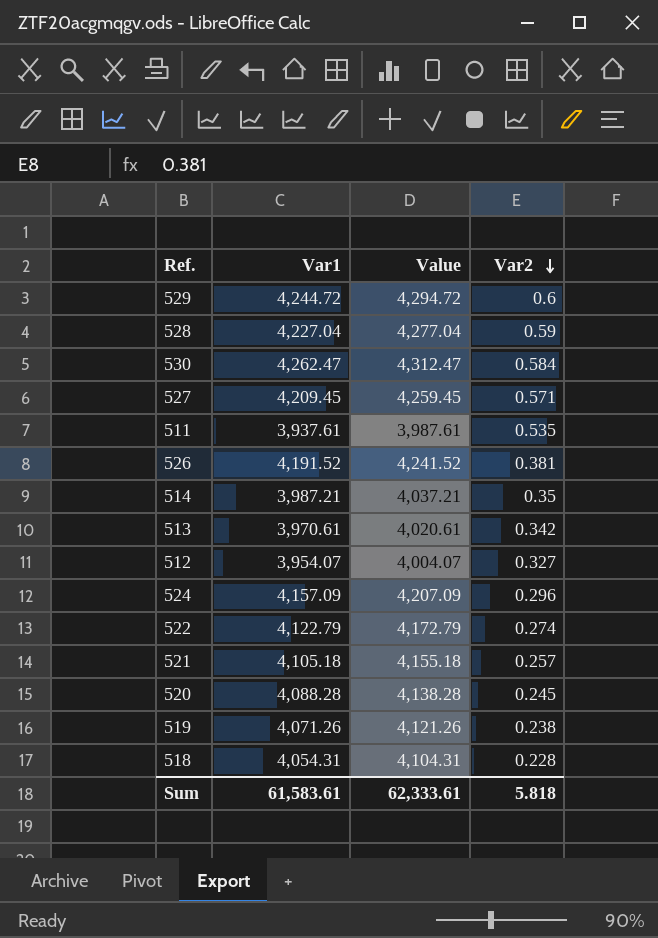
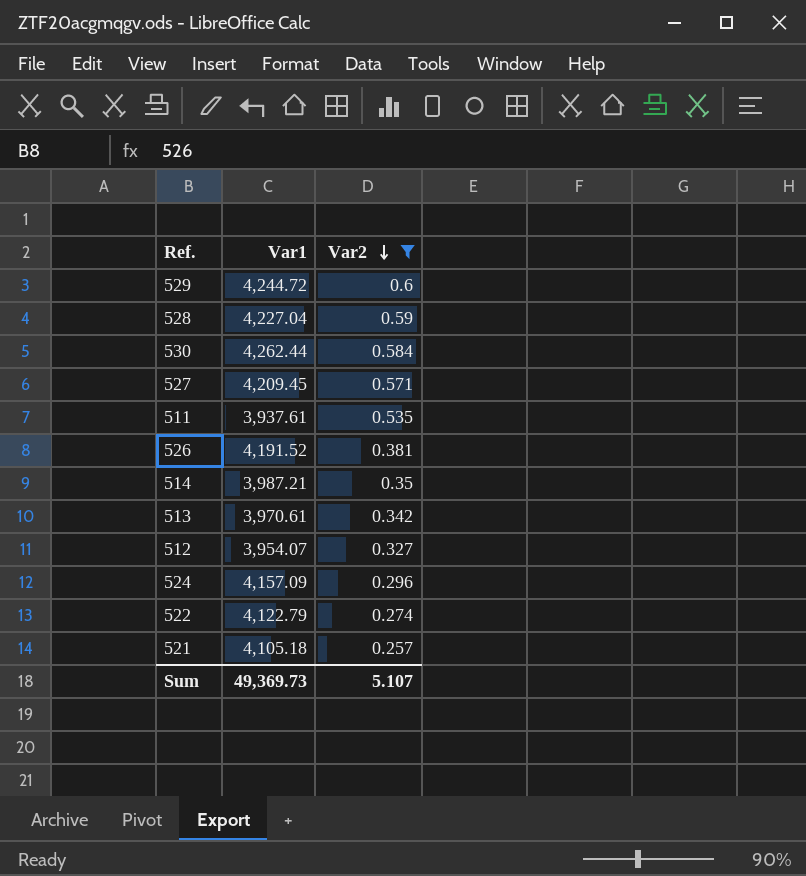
filter: none -> Var2 >= 0.257
column Value | formula: [Var1] + 50 -> none
530 | Var1: 4,262.47 -> 4,262.44
Sum | Var1: 61,583.61 -> 49,369.73
Sum | Var2: 5.818 -> 5.107

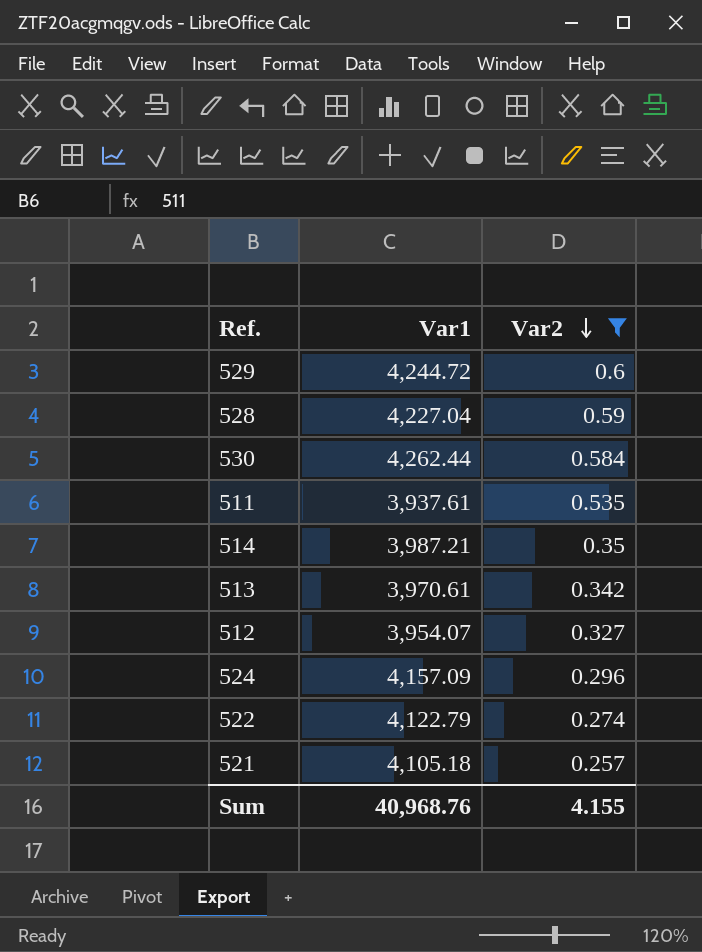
row 527: 4,209.45 | 0.571 -> none
row 526: 4,191.52 | 0.381 -> none
Sum | Var1: 49,369.73 -> 40,968.76
Sum | Var2: 5.107 -> 4.155

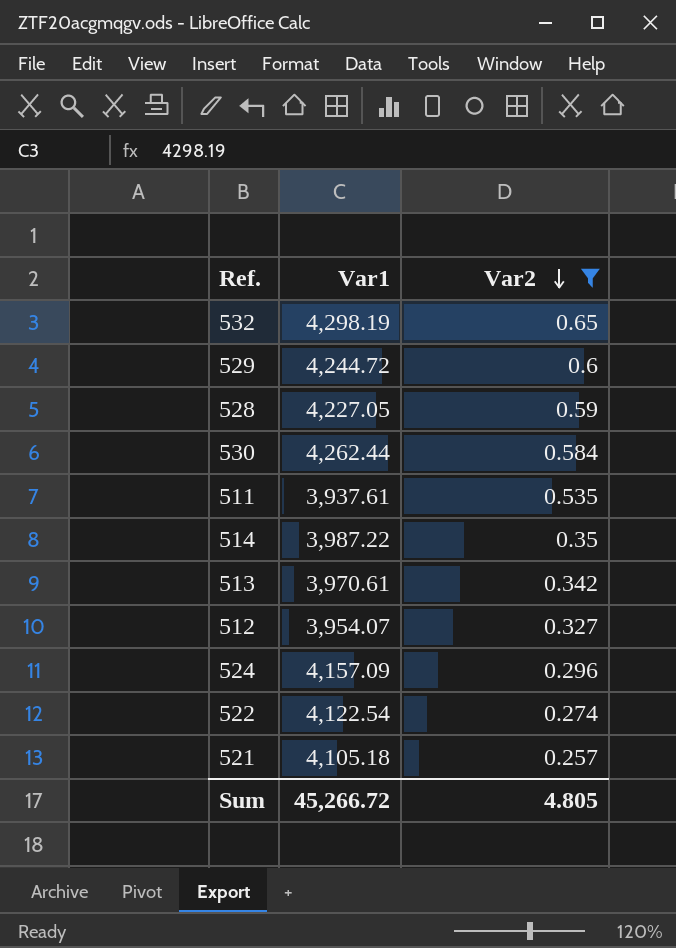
row 532: none -> 4,298.19 | 0.65
528 | Var1: 4,227.04 -> 4,227.05
514 | Var1: 3,987.21 -> 3,987.22
522 | Var1: 4,122.79 -> 4,122.54
Sum | Var1: 40,968.76 -> 45,266.72
Sum | Var2: 4.155 -> 4.805

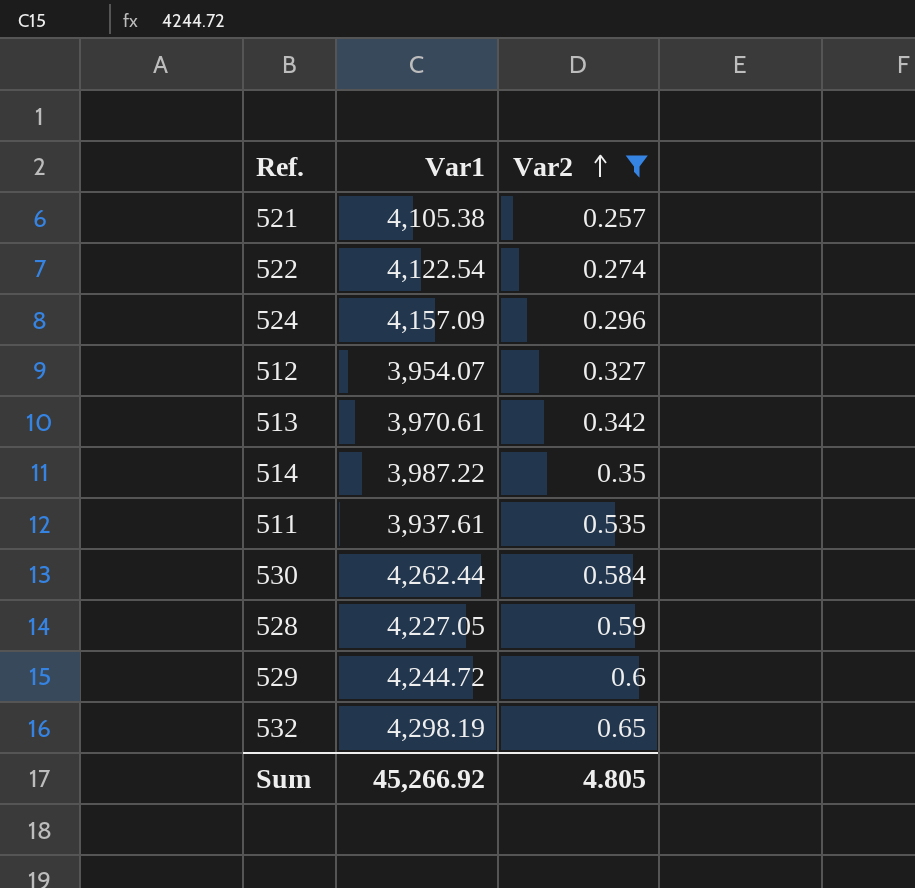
row order: Var2 descending -> Var2 ascending
521 | Var1: 4,105.18 -> 4,105.38
Sum | Var1: 45,266.72 -> 45,266.92

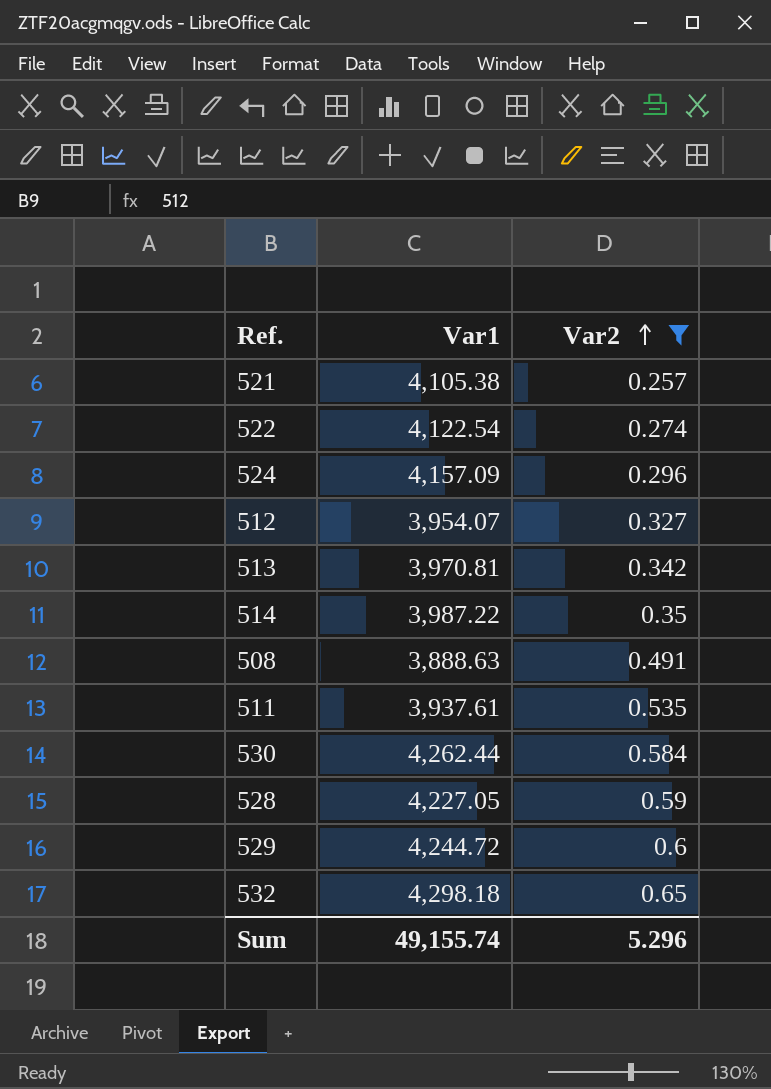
513 | Var1: 3,970.61 -> 3,970.81
row 508: none -> 3,888.63 | 0.491
532 | Var1: 4,298.19 -> 4,298.18
Sum | Var1: 45,266.92 -> 49,155.74
Sum | Var2: 4.805 -> 5.296

